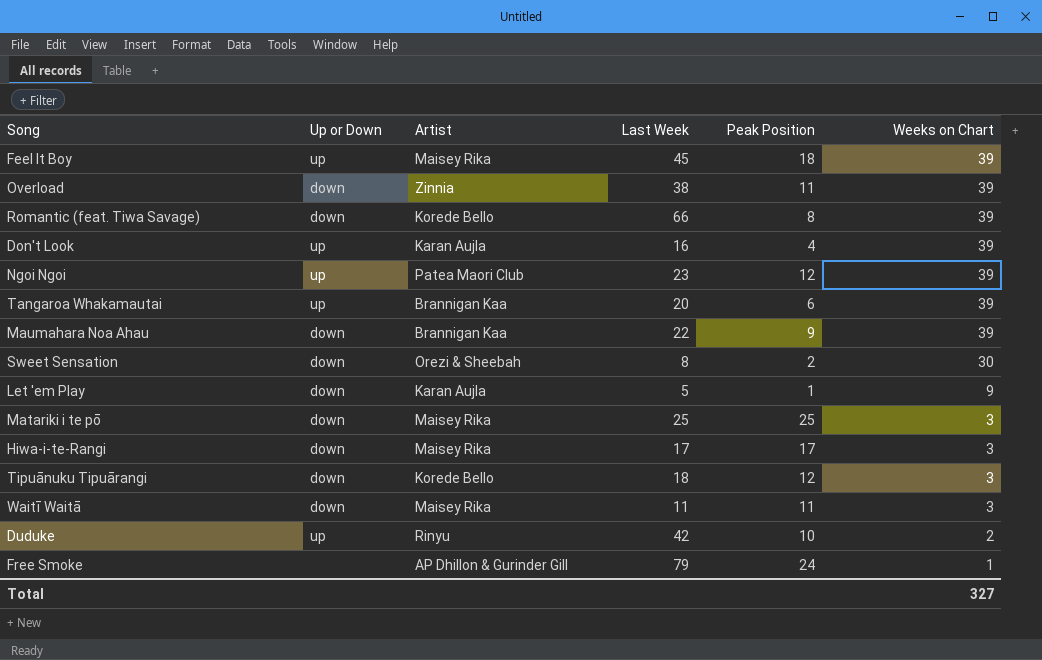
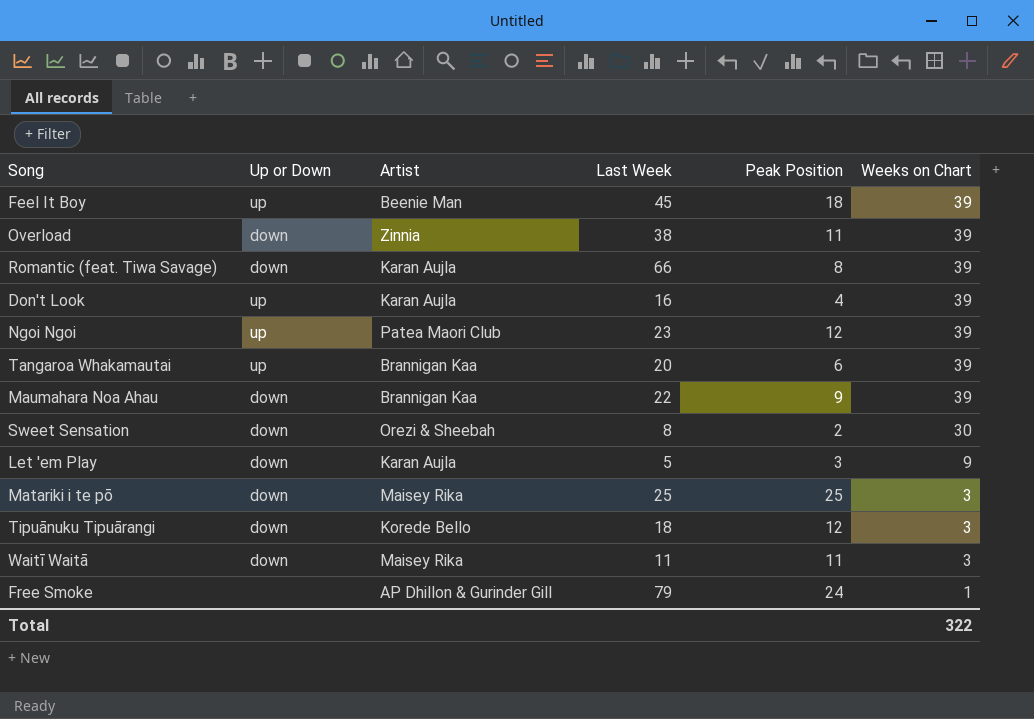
row Hiwa-i-te-Rangi: down | Maisey Rika | 17 | 17 | 3 -> none
row Duduke: up | Rinyu | 42 | 10 | 2 -> none
Feel It Boy | Artist: Maisey Rika -> Beenie Man
Romantic (feat. Tiwa Savage) | Artist: Korede Bello -> Karan Aujla
Let 'em Play | Peak Position: 1 -> 3
Total | Weeks on Chart: 327 -> 322

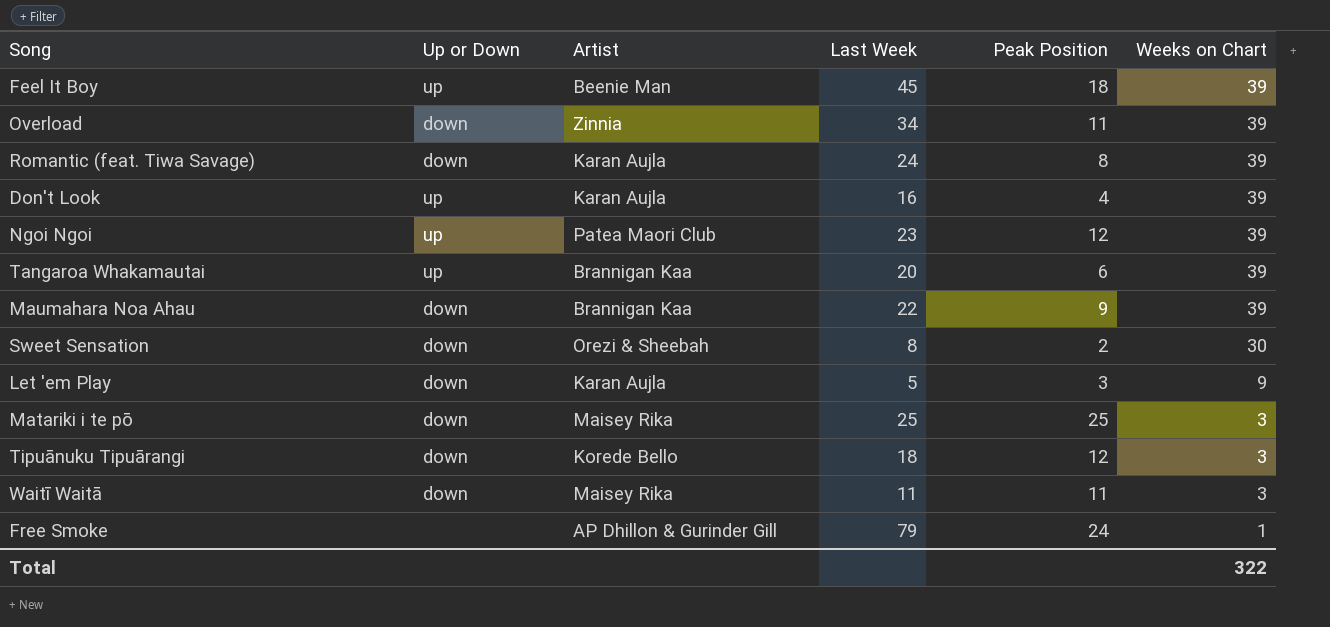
Overload | Last Week: 38 -> 34
Romantic (feat. Tiwa Savage) | Last Week: 66 -> 24

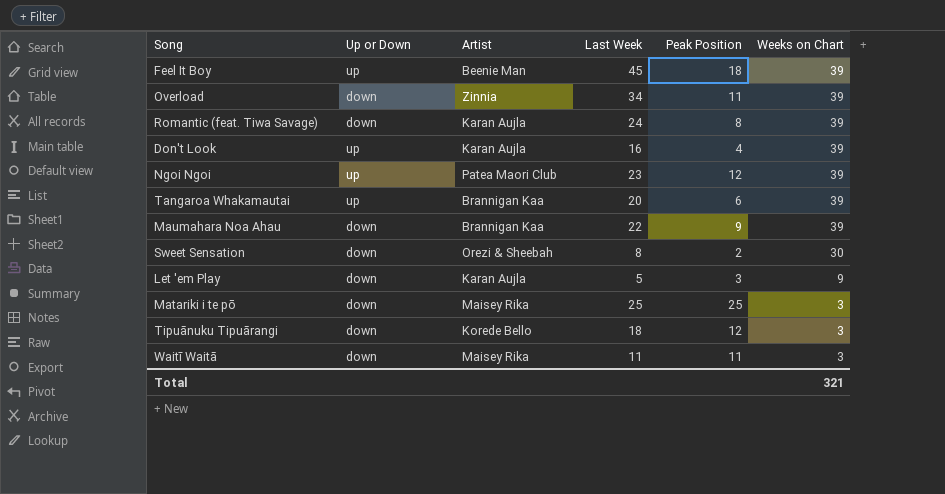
row Free Smoke: none | AP Dhillon & Gurinder Gill | 79 | 24 | 1 -> none
Total | Weeks on Chart: 322 -> 321

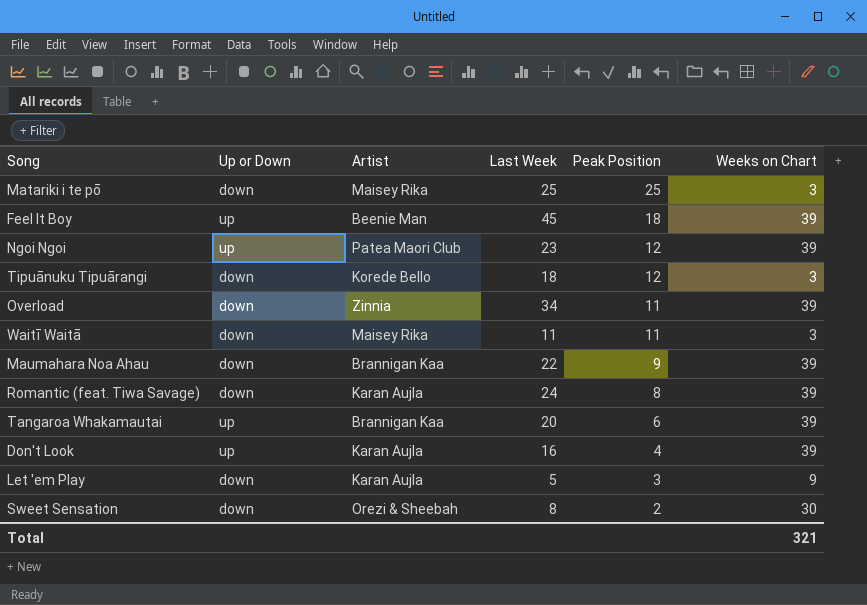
row order: Weeks on Chart descending -> Peak Position descending

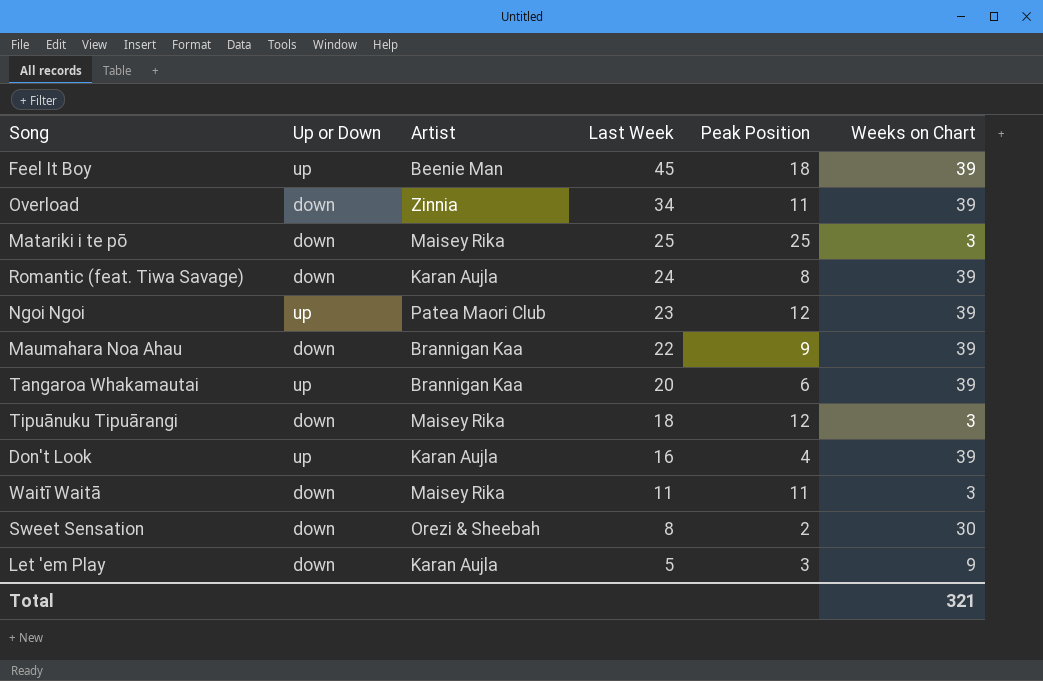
row order: Peak Position descending -> Last Week descending
Tipuānuku Tipuārangi | Artist: Korede Bello -> Maisey Rika

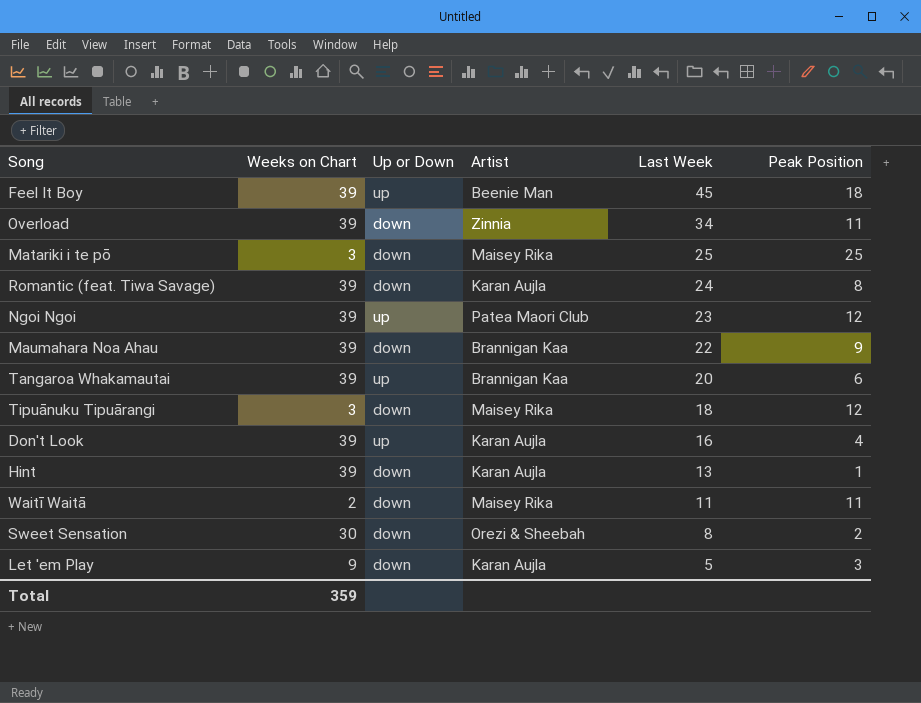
column Weeks on Chart | position: 6 -> 2
row Hint: none -> 39 | down | Karan Aujla | 13 | 1
Waitī Waitā | Weeks on Chart: 3 -> 2
Total | Weeks on Chart: 321 -> 359

